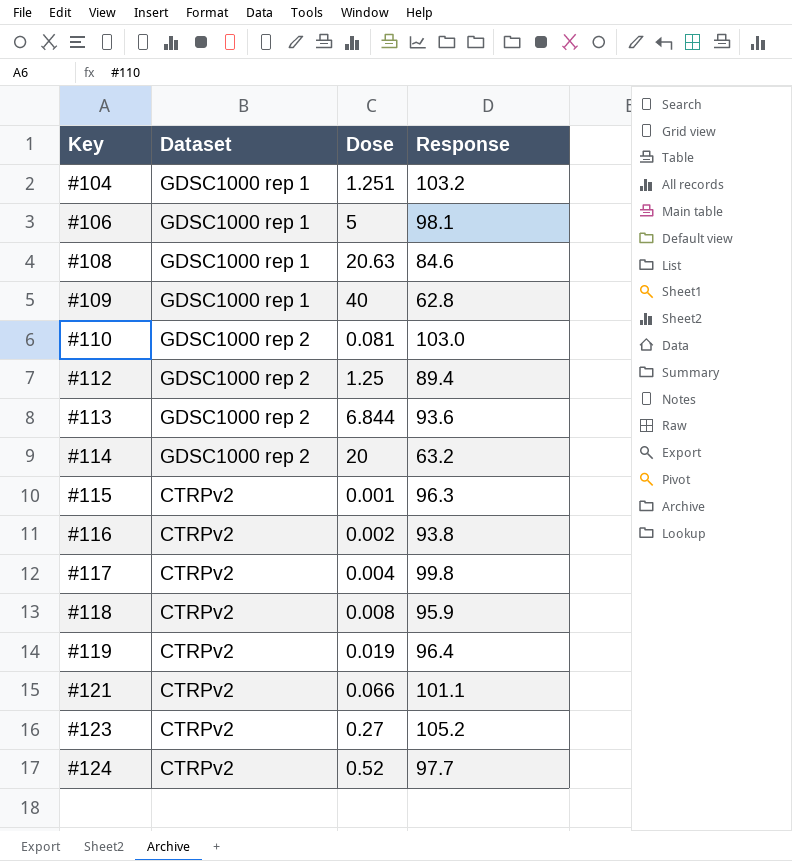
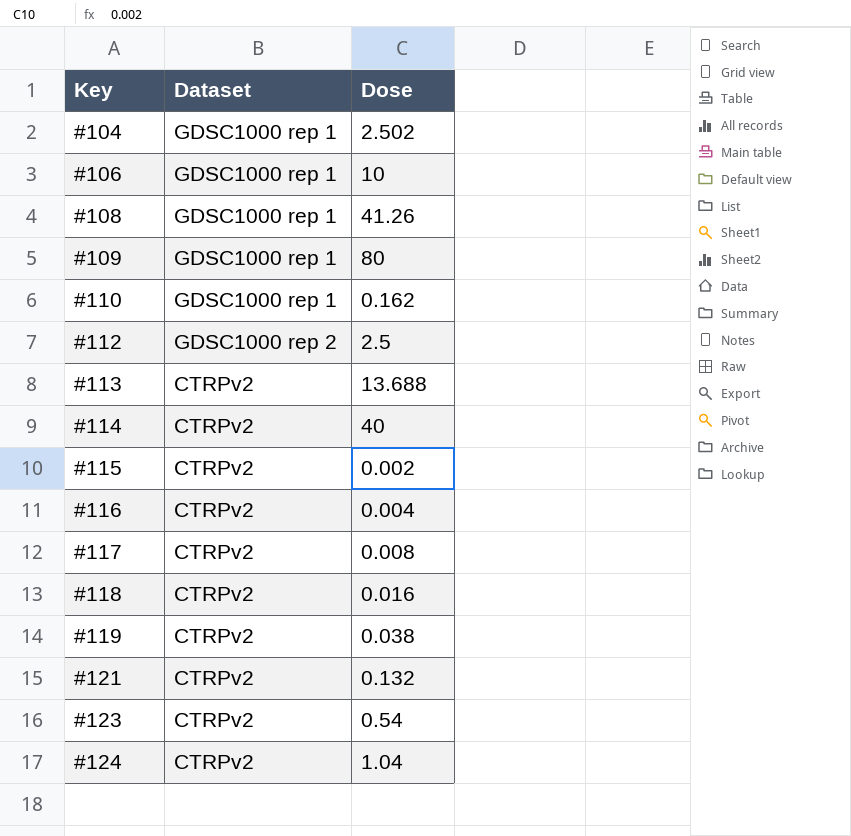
column Response | position: 4 -> none
#104 | Dose: 1.251 -> 2.502
#106 | Dose: 5 -> 10
#108 | Dose: 20.63 -> 41.26
#109 | Dose: 40 -> 80
#110 | Dataset: GDSC1000 rep 2 -> GDSC1000 rep 1
#110 | Dose: 0.081 -> 0.162
#112 | Dose: 1.25 -> 2.5
#113 | Dataset: GDSC1000 rep 2 -> CTRPv2
#113 | Dose: 6.844 -> 13.688
#114 | Dataset: GDSC1000 rep 2 -> CTRPv2
#114 | Dose: 20 -> 40
#115 | Dose: 0.001 -> 0.002
#116 | Dose: 0.002 -> 0.004
#117 | Dose: 0.004 -> 0.008
#118 | Dose: 0.008 -> 0.016
#119 | Dose: 0.019 -> 0.038
#121 | Dose: 0.066 -> 0.132
#123 | Dose: 0.27 -> 0.54
#124 | Dose: 0.52 -> 1.04

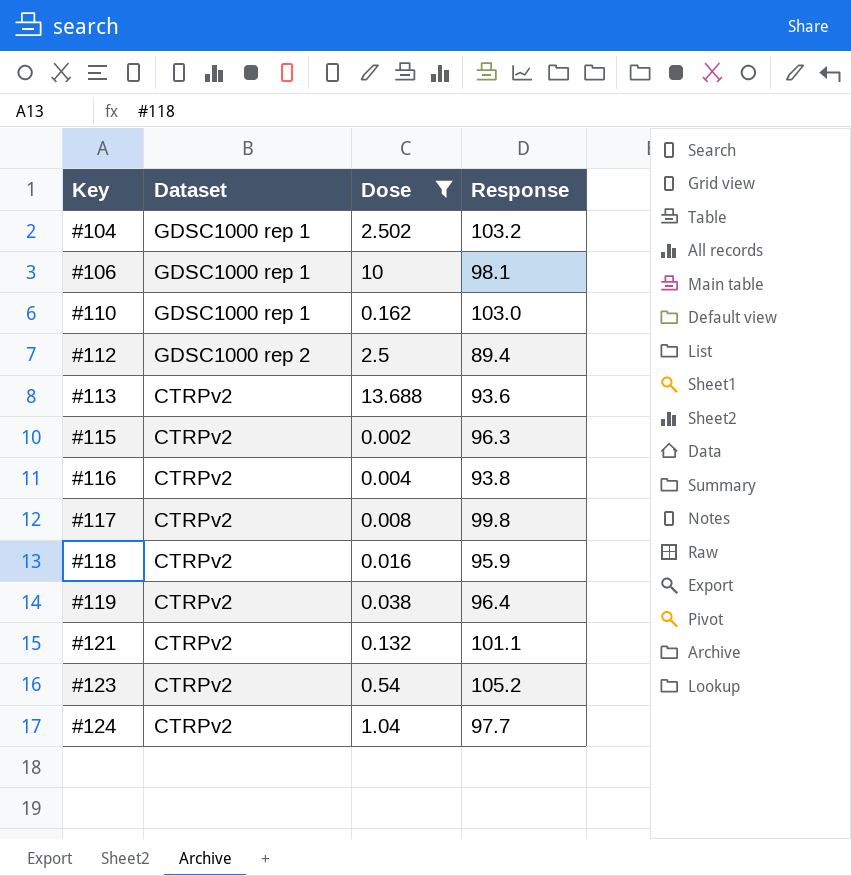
filter: none -> Dose <= 13.688
column Response | position: none -> 4

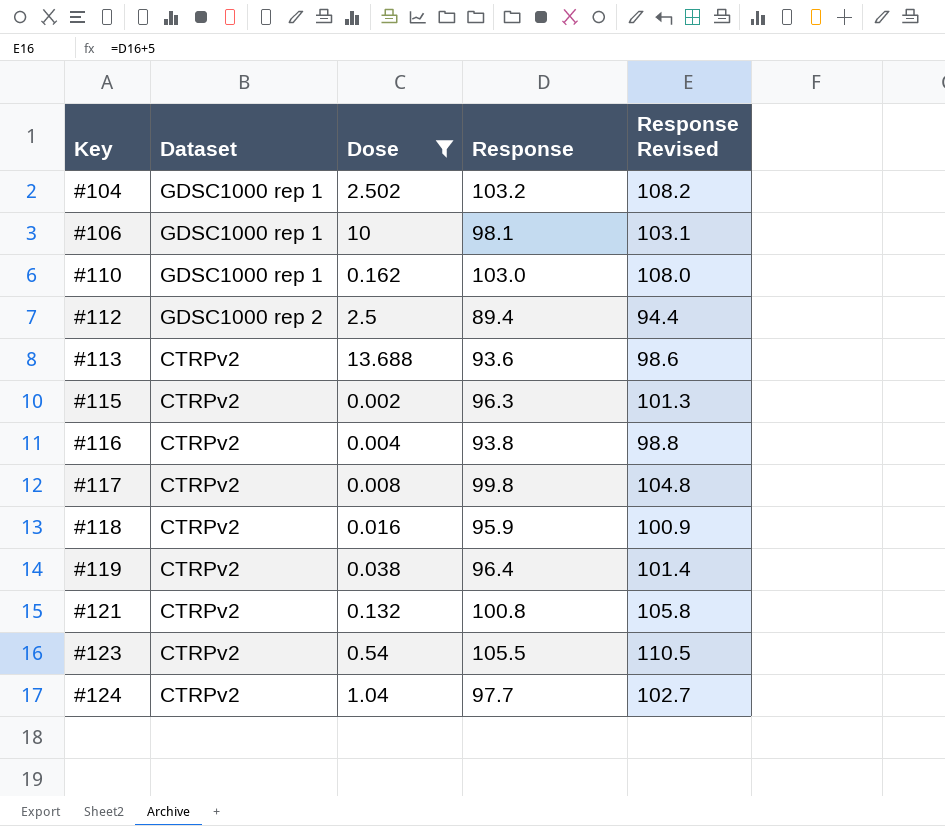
column Response Revised | formula: none -> [Response] + 5
#121 | Response: 101.1 -> 100.8
#123 | Response: 105.2 -> 105.5

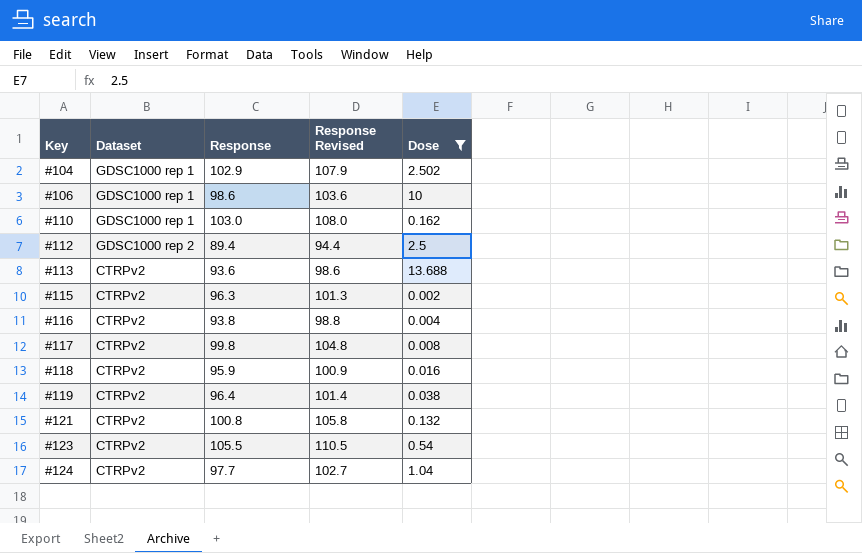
column Dose | position: 3 -> 5
#104 | Response: 103.2 -> 102.9
#104 | Response Revised: 108.2 -> 107.9
#106 | Response: 98.1 -> 98.6
#106 | Response Revised: 103.1 -> 103.6

